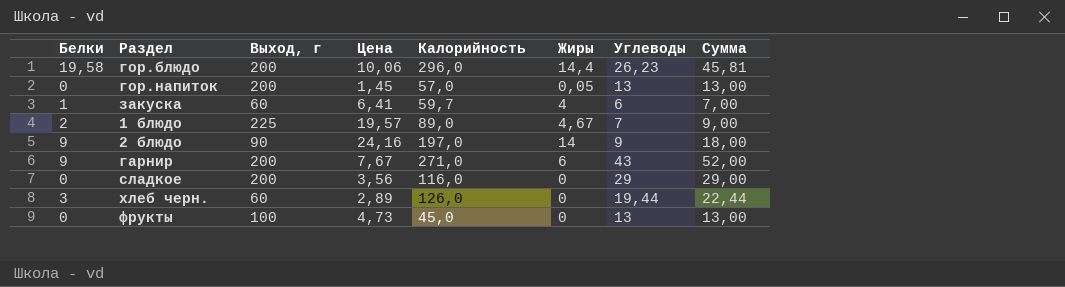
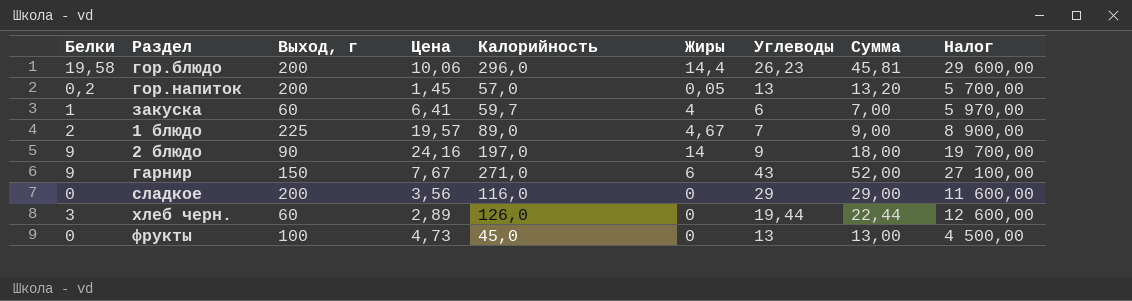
column Налог | formula: none -> [Калорийность] * 100
гор.напиток | Белки: 0 -> 0,2
гор.напиток | Сумма: 13,00 -> 13,20
гарнир | Выход, г: 200 -> 150

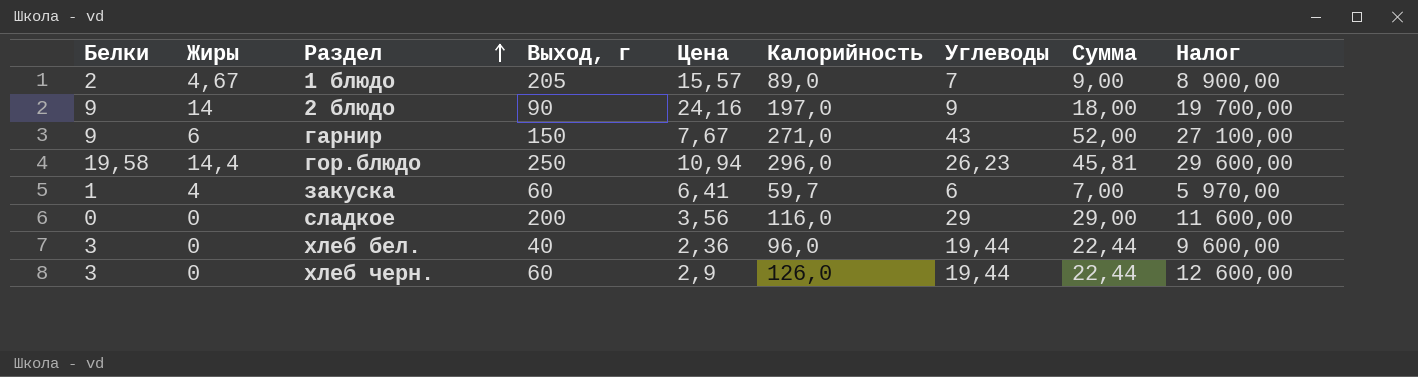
row order: none -> Раздел ascending
column Жиры | position: 6 -> 2
row гор.напиток: 0,2 | 200 | 1,45 | 57,0 | 0,05 | 13 | 13,20 | 5 700,00 -> none
row фрукты: 0 | 100 | 4,73 | 45,0 | 0 | 13 | 13,00 | 4 500,00 -> none
1 блюдо | Выход, г: 225 -> 205
1 блюдо | Цена: 19,57 -> 15,57
гор.блюдо | Выход, г: 200 -> 250
гор.блюдо | Цена: 10,06 -> 10,94
row хлеб бел.: none -> 3 | 0 | 40 | 2,36 | 96,0 | 19,44 | 22,44 | 9 600,00
хлеб черн. | Цена: 2,89 -> 2,9

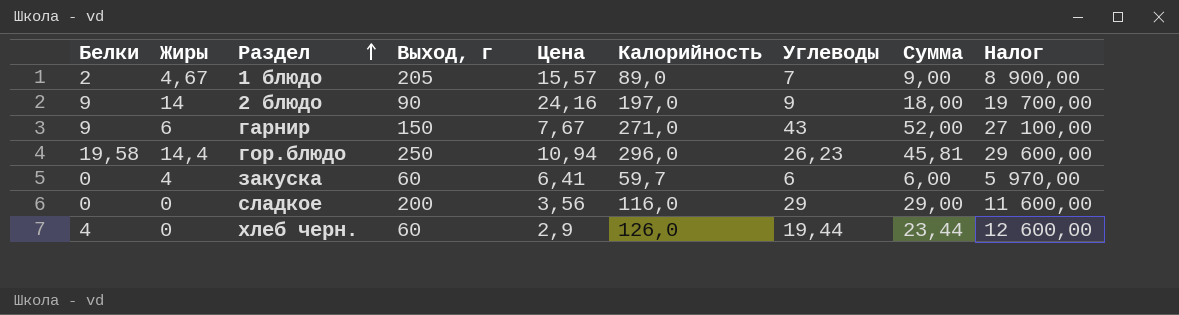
row хлеб бел.: 3 | 0 | 40 | 2,36 | 96,0 | 19,44 | 22,44 | 9 600,00 -> none
закуска | Белки: 1 -> 0
закуска | Сумма: 7,00 -> 6,00
хлеб черн. | Белки: 3 -> 4
хлеб черн. | Сумма: 22,44 -> 23,44

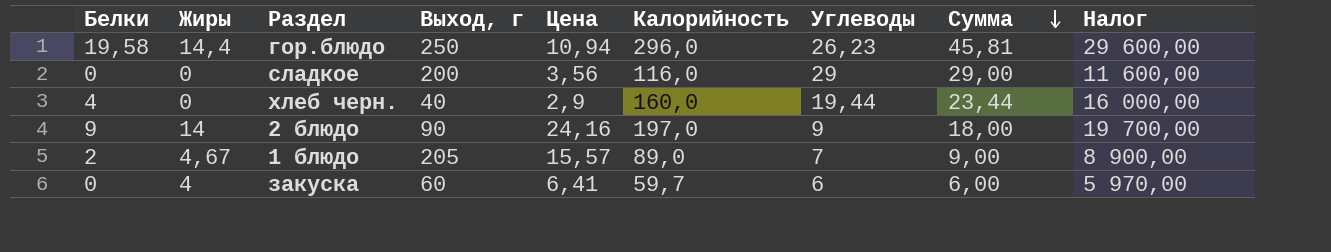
row order: Раздел ascending -> Сумма descending
row гарнир: 9 | 6 | 150 | 7,67 | 271,0 | 43 | 52,00 | 27 100,00 -> none
хлеб черн. | Выход, г: 60 -> 40
хлеб черн. | Калорийность: 126,0 -> 160,0
хлеб черн. | Налог: 12 600,00 -> 16 000,00

